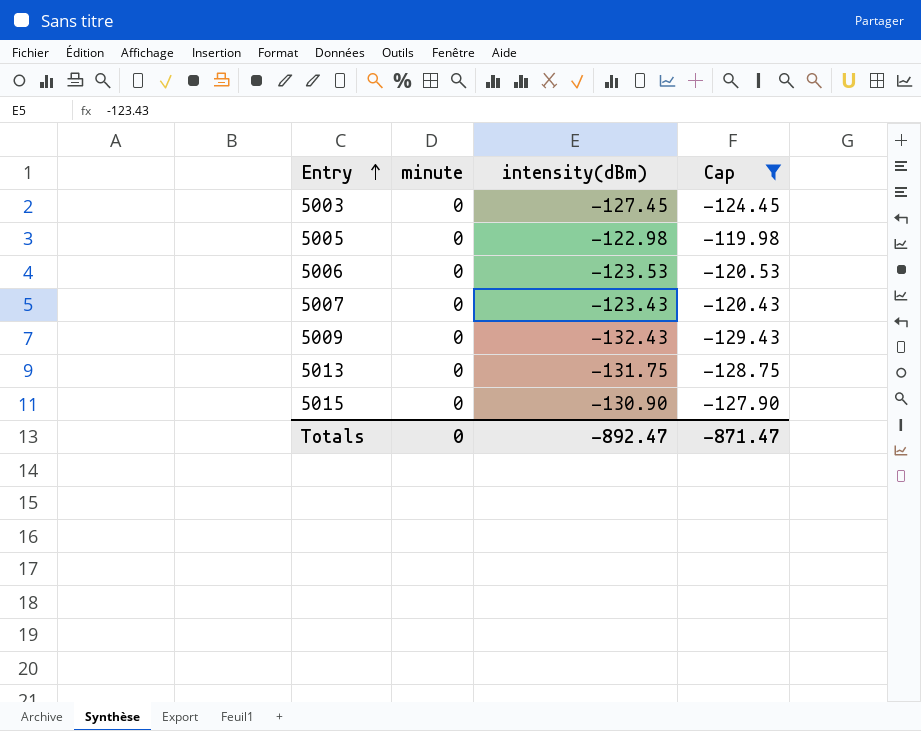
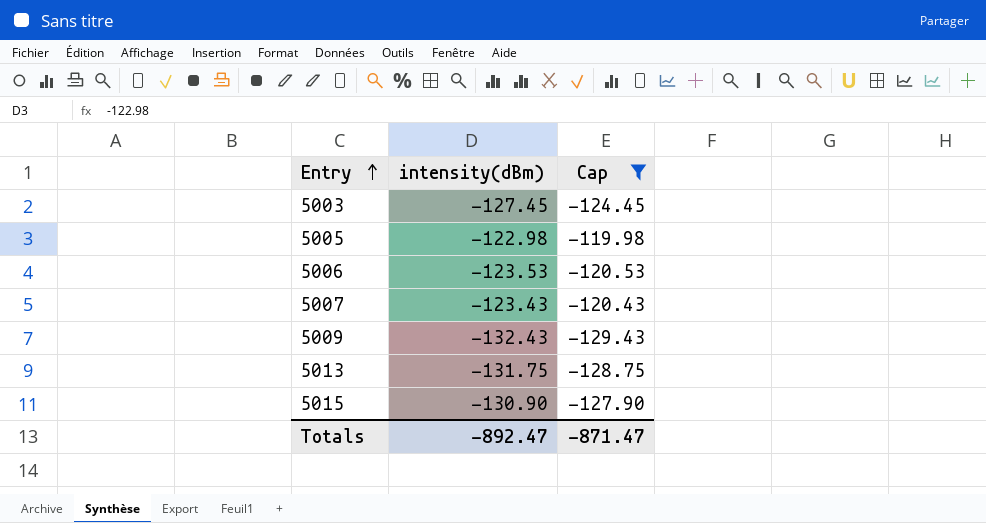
column minute | position: 2 -> none

